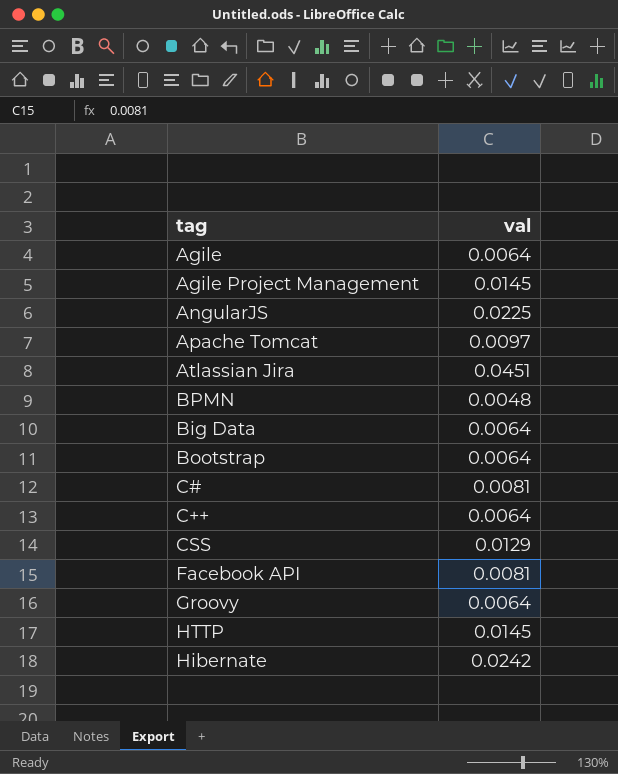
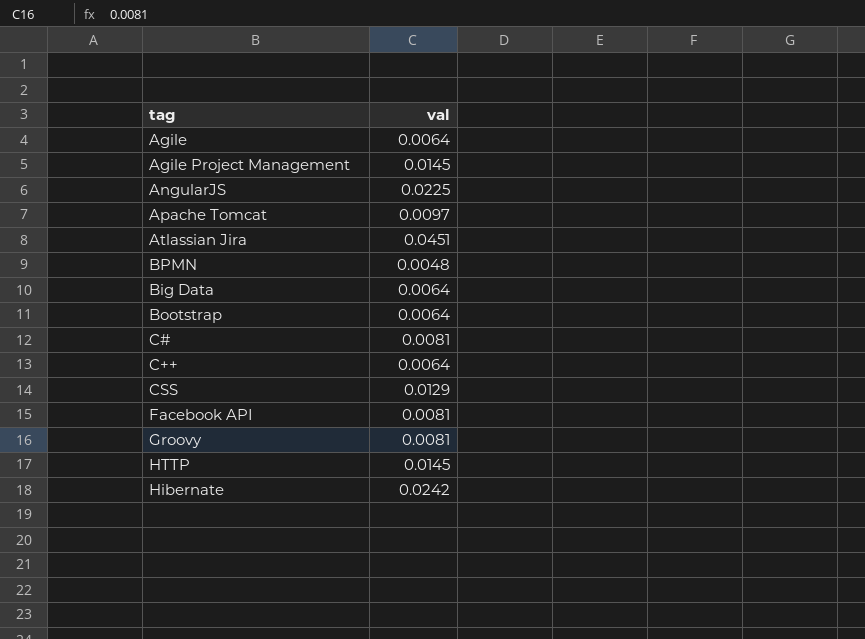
Groovy | val: 0.0064 -> 0.0081

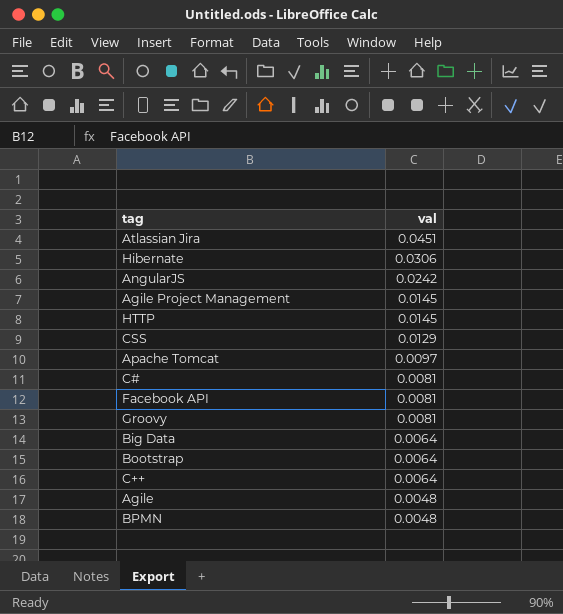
row order: none -> val descending
Hibernate | val: 0.0242 -> 0.0306
AngularJS | val: 0.0225 -> 0.0242
Agile | val: 0.0064 -> 0.0048

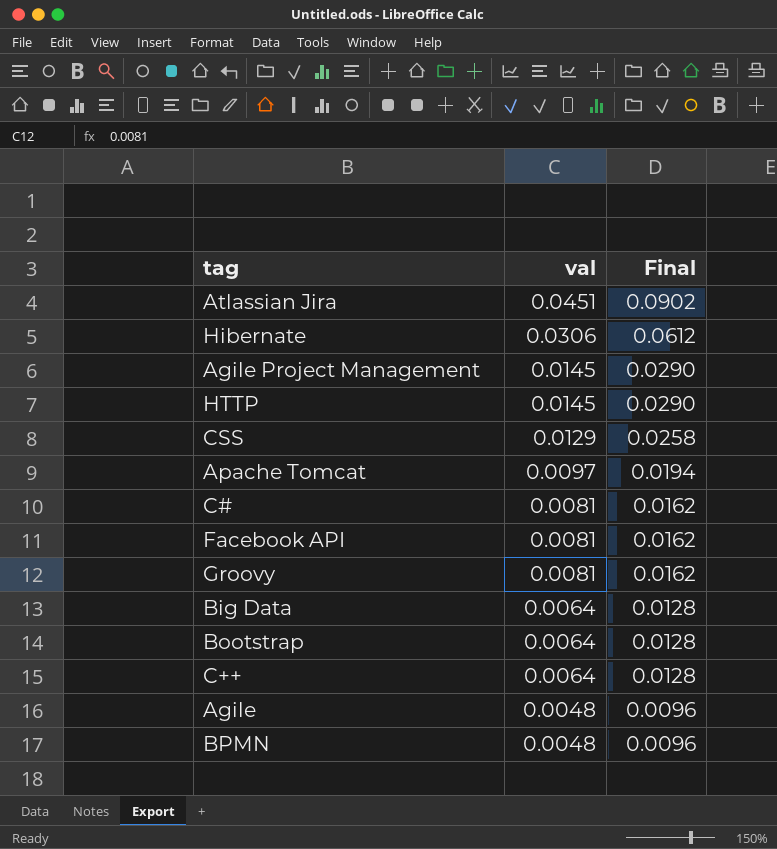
column Final | formula: none -> [val] * 2
row AngularJS: 0.0242 -> none

